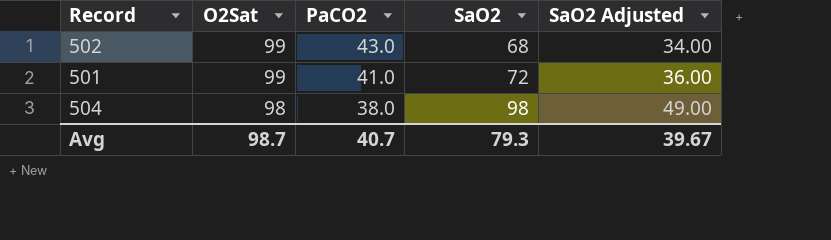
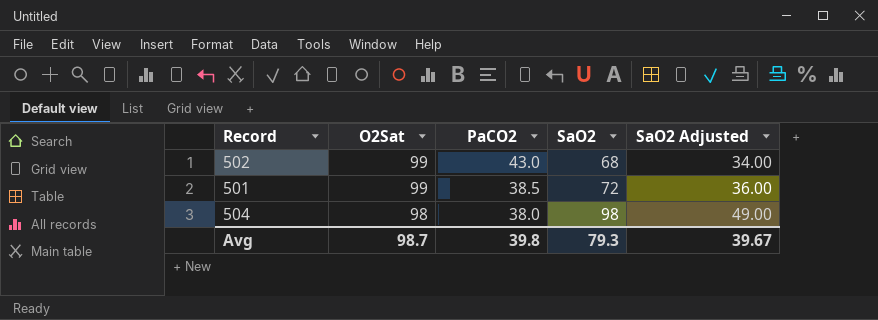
501 | PaCO2: 41.0 -> 38.5
Avg | PaCO2: 40.7 -> 39.8

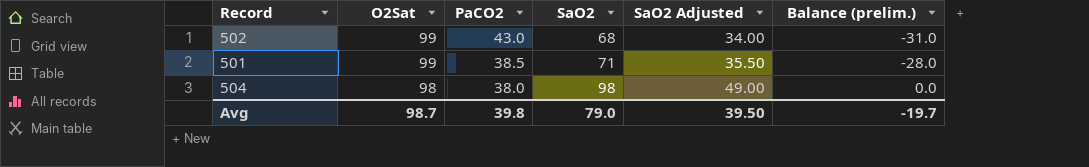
column Balance (prelim.) | formula: none -> [SaO2] - [O2Sat]
501 | SaO2: 72 -> 71
501 | SaO2 Adjusted: 36.00 -> 35.50
Avg | SaO2: 79.3 -> 79.0
Avg | SaO2 Adjusted: 39.67 -> 39.50

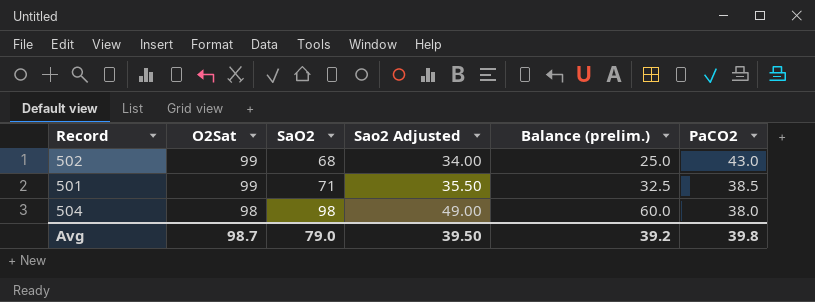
column name: SaO2 Adjusted -> Sao2 Adjusted
column Balance (prelim.) | formula: [SaO2] - [O2Sat] -> [SaO2] - [PaCO2]
column PaCO2 | position: 3 -> 6
Avg | Balance (prelim.): -19.7 -> 39.2

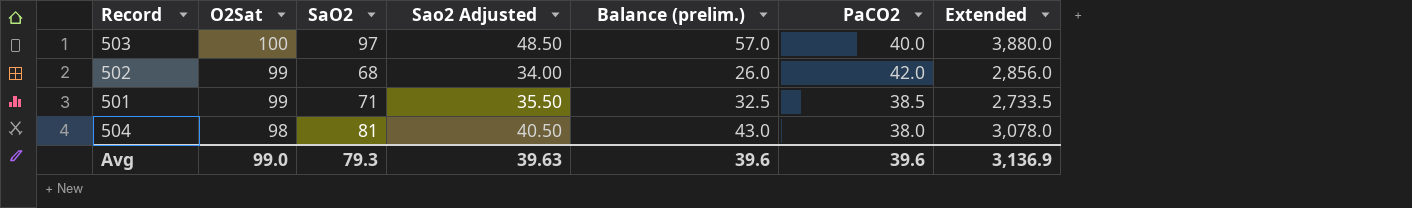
column Extended | formula: none -> [SaO2] * [PaCO2]
row 503: none -> 100 | 97 | 48.50 | 57.0 | 40.0 | 3,880.0
502 | Balance (prelim.): 25.0 -> 26.0
502 | PaCO2: 43.0 -> 42.0
504 | SaO2: 98 -> 81
504 | Sao2 Adjusted: 49.00 -> 40.50
504 | Balance (prelim.): 60.0 -> 43.0
Avg | O2Sat: 98.7 -> 99.0
Avg | SaO2: 79.0 -> 79.3
Avg | Sao2 Adjusted: 39.50 -> 39.63
Avg | Balance (prelim.): 39.2 -> 39.6
Avg | PaCO2: 39.8 -> 39.6

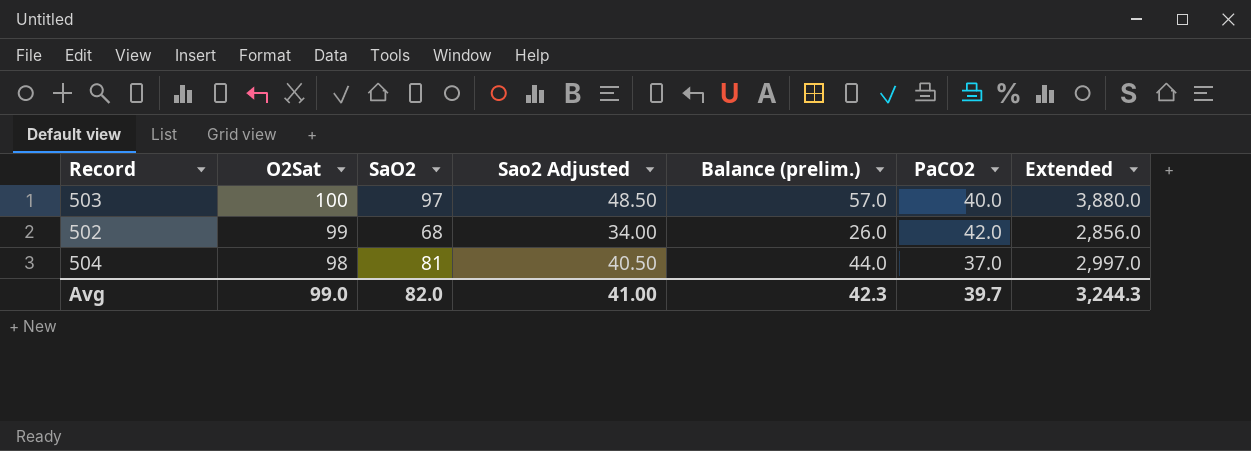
row 501: 99 | 71 | 35.50 | 32.5 | 38.5 | 2,733.5 -> none
504 | Balance (prelim.): 43.0 -> 44.0
504 | PaCO2: 38.0 -> 37.0
504 | Extended: 3,078.0 -> 2,997.0
Avg | SaO2: 79.3 -> 82.0
Avg | Sao2 Adjusted: 39.63 -> 41.00
Avg | Balance (prelim.): 39.6 -> 42.3
Avg | PaCO2: 39.6 -> 39.7
Avg | Extended: 3,136.9 -> 3,244.3

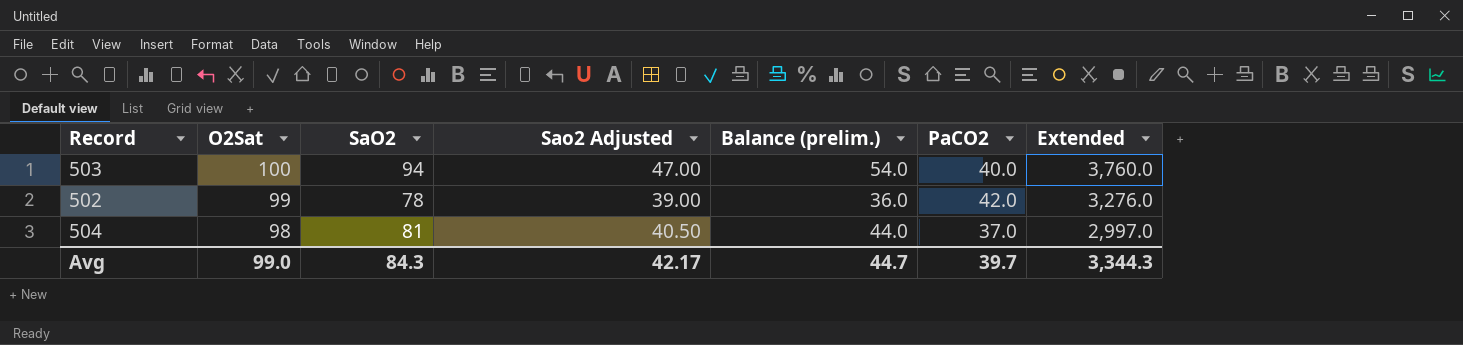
503 | SaO2: 97 -> 94
503 | Sao2 Adjusted: 48.50 -> 47.00
503 | Balance (prelim.): 57.0 -> 54.0
503 | Extended: 3,880.0 -> 3,760.0
502 | SaO2: 68 -> 78
502 | Sao2 Adjusted: 34.00 -> 39.00
502 | Balance (prelim.): 26.0 -> 36.0
502 | Extended: 2,856.0 -> 3,276.0
Avg | SaO2: 82.0 -> 84.3
Avg | Sao2 Adjusted: 41.00 -> 42.17
Avg | Balance (prelim.): 42.3 -> 44.7
Avg | Extended: 3,244.3 -> 3,344.3

